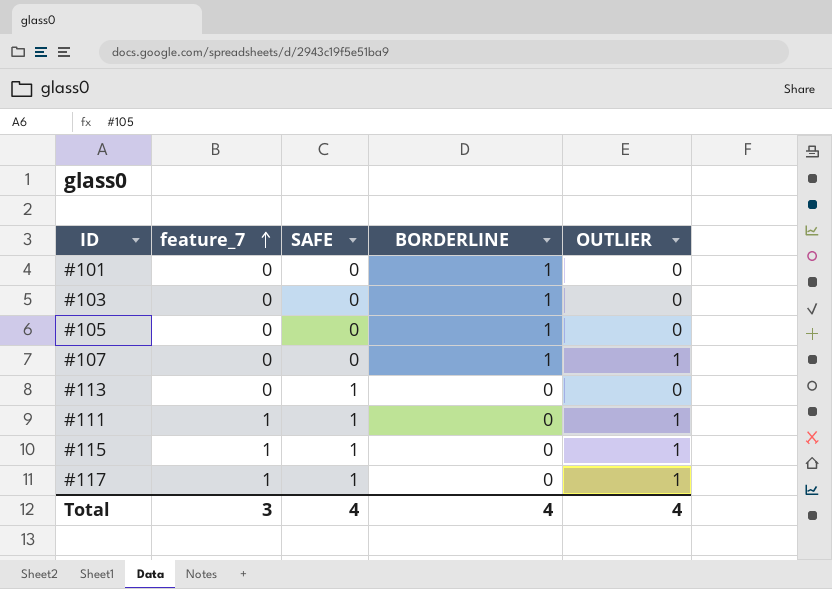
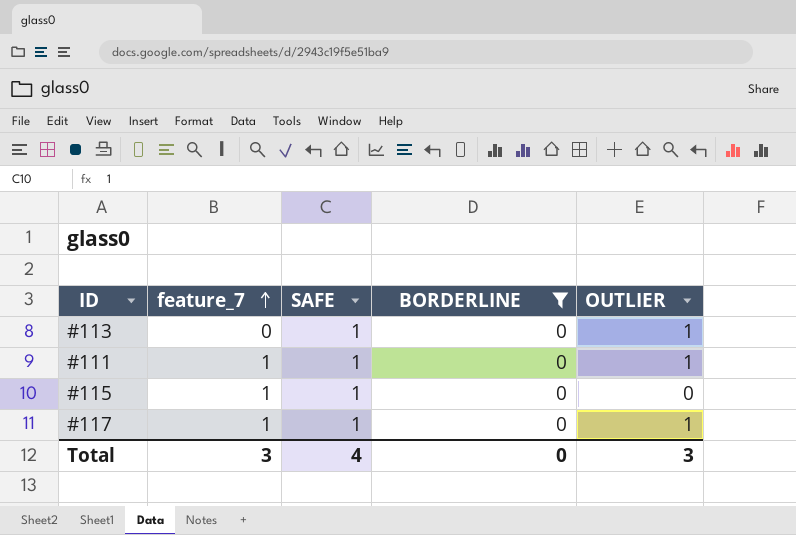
filter: none -> BORDERLINE = 0
#113 | OUTLIER: 0 -> 1
#115 | OUTLIER: 1 -> 0
Total | BORDERLINE: 4 -> 0
Total | OUTLIER: 4 -> 3

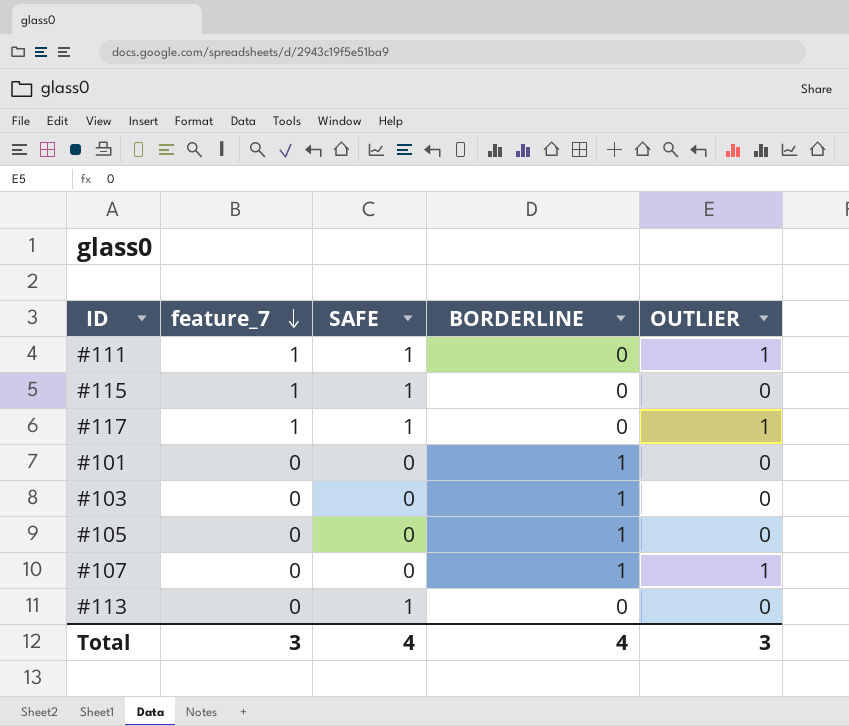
filter: BORDERLINE = 0 -> none
row order: feature_7 ascending -> feature_7 descending
#113 | OUTLIER: 1 -> 0
Total | BORDERLINE: 0 -> 4

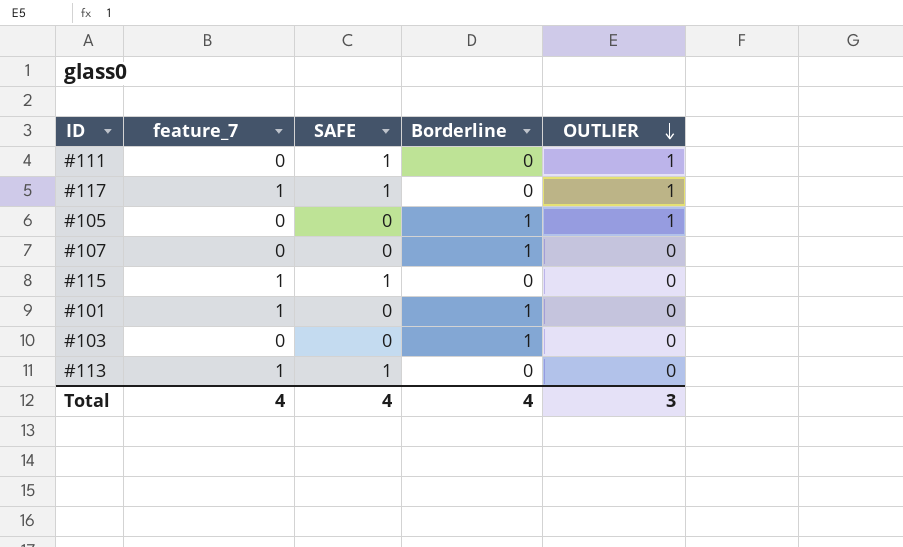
row order: feature_7 descending -> OUTLIER descending
column name: BORDERLINE -> Borderline
#111 | feature_7: 1 -> 0
#105 | OUTLIER: 0 -> 1
#107 | OUTLIER: 1 -> 0
#101 | feature_7: 0 -> 1
#113 | feature_7: 0 -> 1
Total | feature_7: 3 -> 4

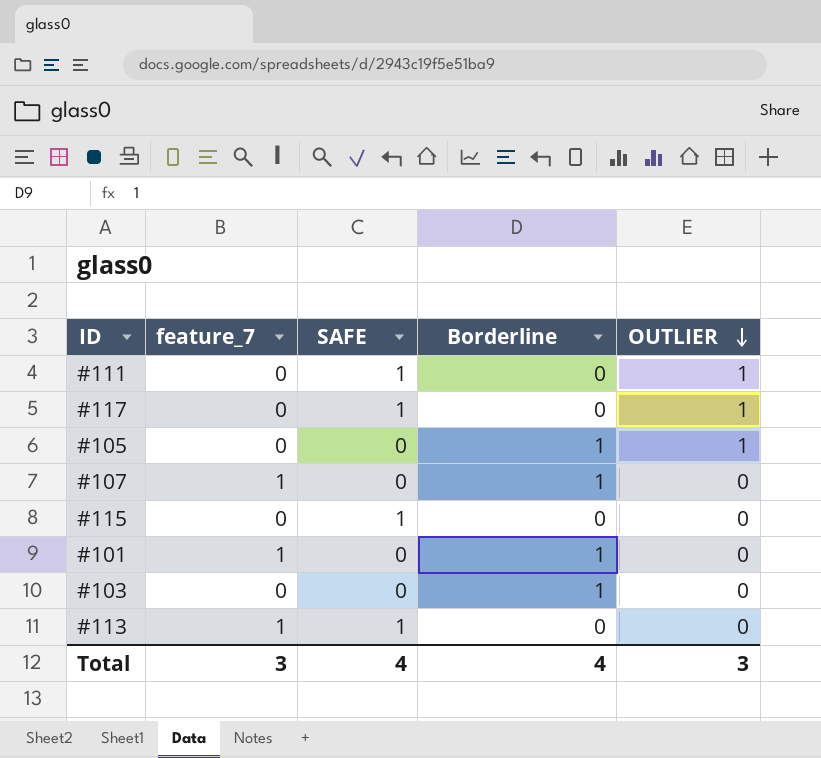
#117 | feature_7: 1 -> 0
#107 | feature_7: 0 -> 1
#115 | feature_7: 1 -> 0
Total | feature_7: 4 -> 3

